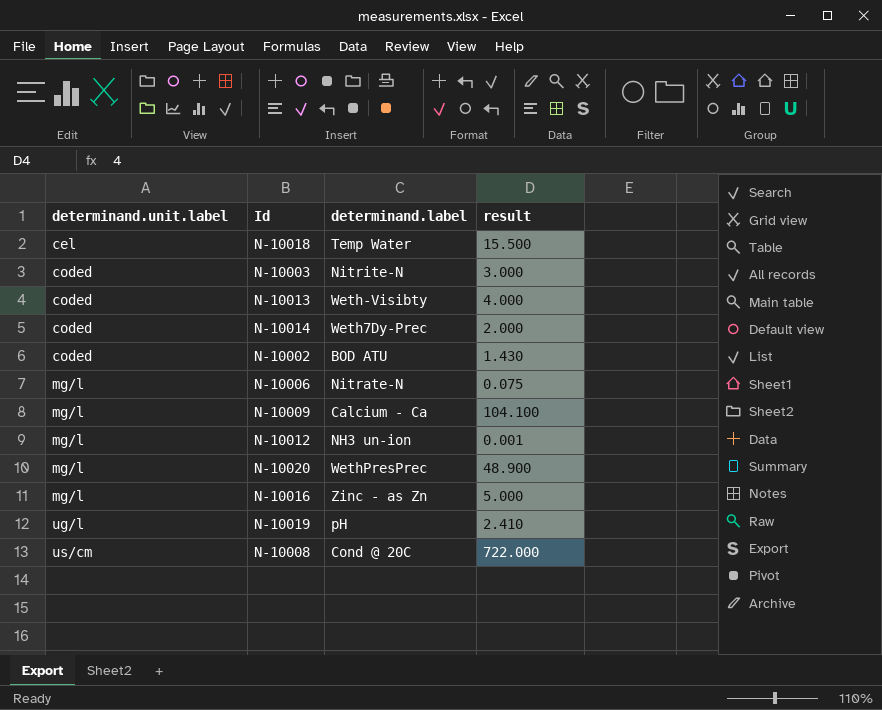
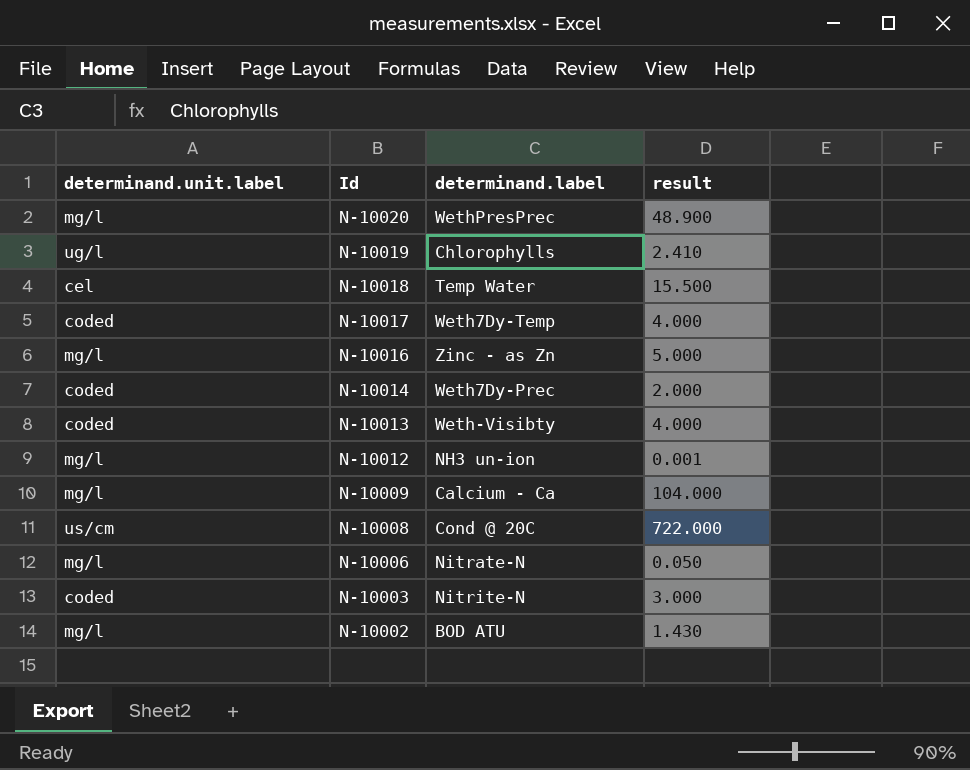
row order: determinand.unit.label ascending -> Id descending
N-10019 | determinand.label: pH -> Chlorophylls
row N-10017: none -> coded | Weth7Dy-Temp | 4.000
N-10009 | result: 104.100 -> 104.000
N-10006 | result: 0.075 -> 0.050
N-10002 | determinand.unit.label: coded -> mg/l

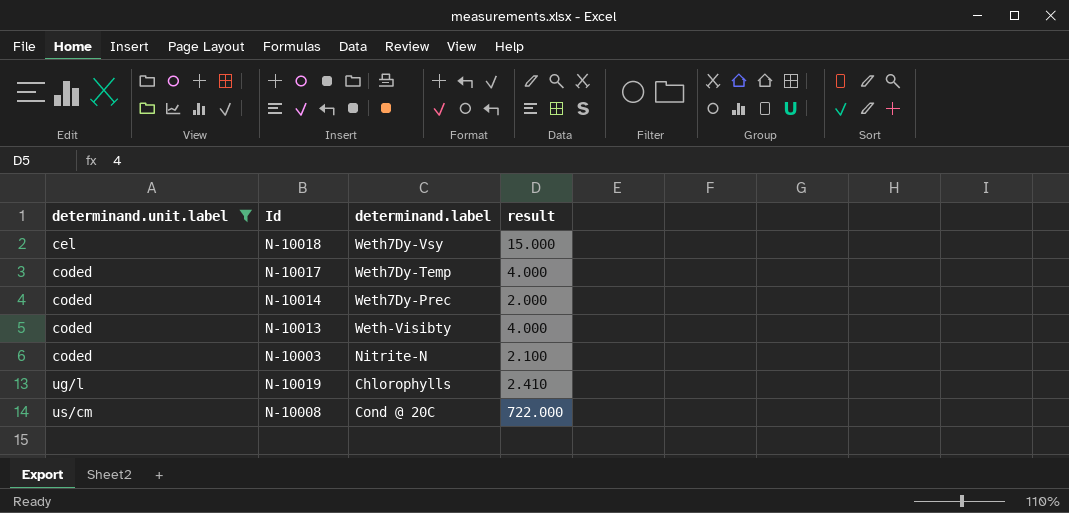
filter: none -> determinand.unit.label != mg/l
row order: Id descending -> determinand.unit.label ascending
N-10018 | determinand.label: Temp Water -> Weth7Dy-Vsy
N-10018 | result: 15.500 -> 15.000
N-10003 | result: 3.000 -> 2.100

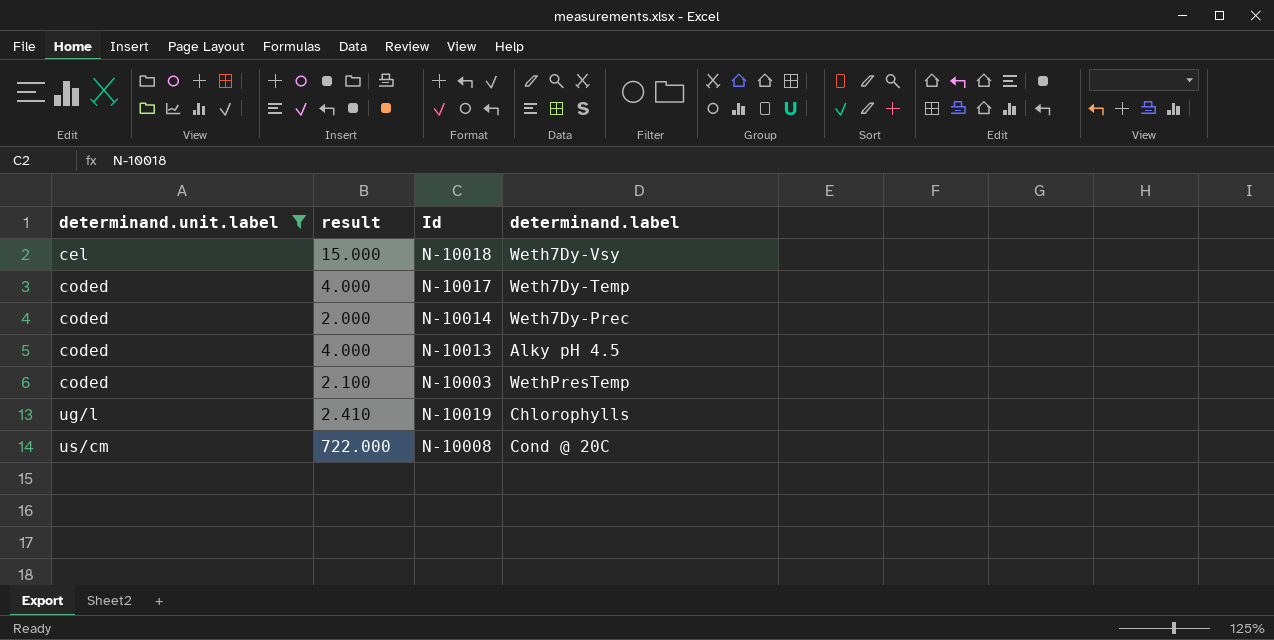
column result | position: 4 -> 2
N-10013 | determinand.label: Weth-Visibty -> Alky pH 4.5
N-10003 | determinand.label: Nitrite-N -> WethPresTemp

